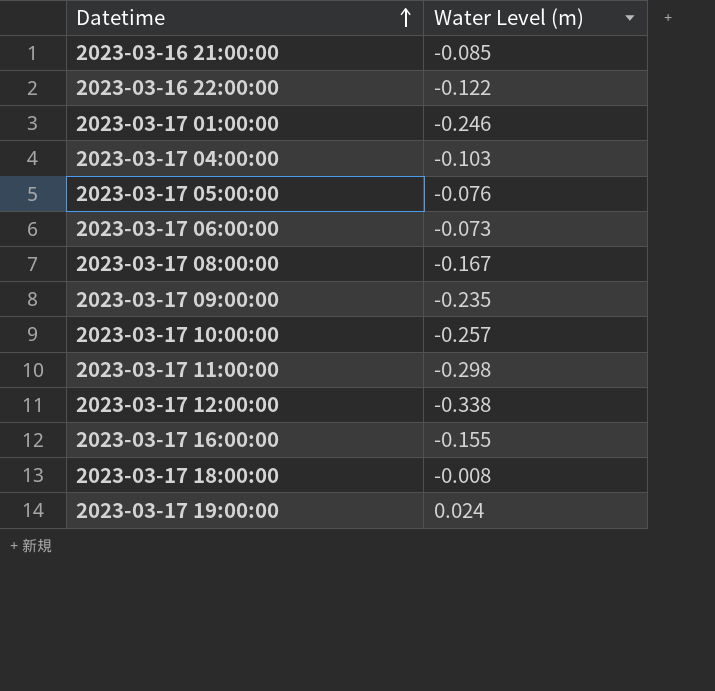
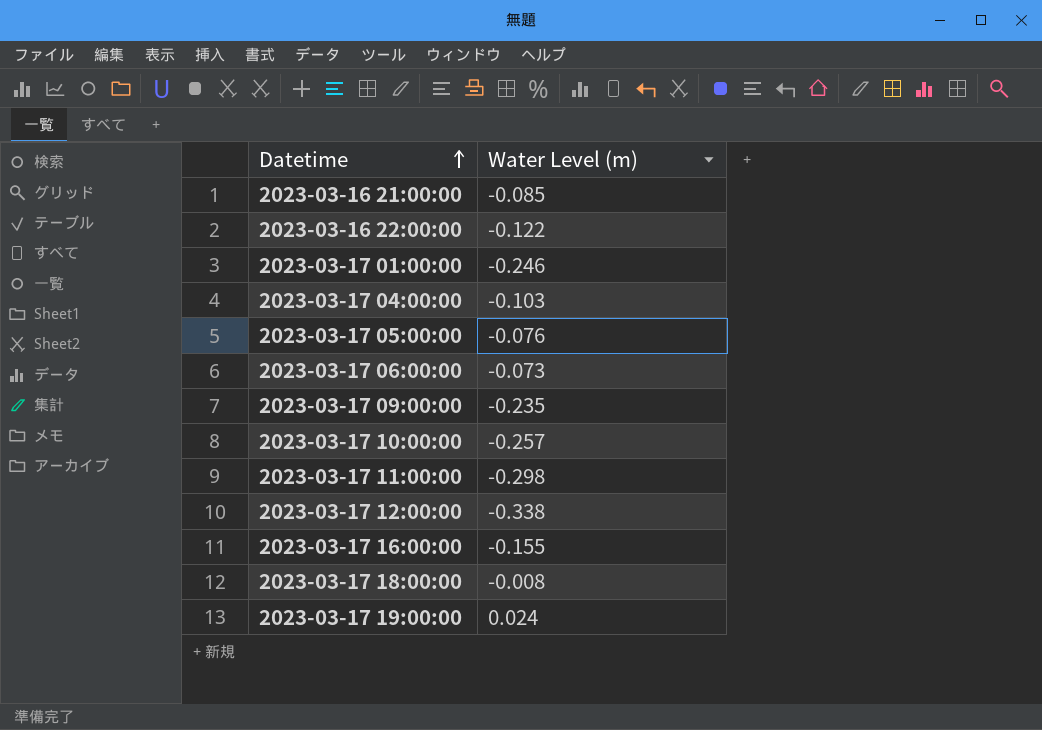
row 2023-03-17 08:00:00: -0.167 -> none

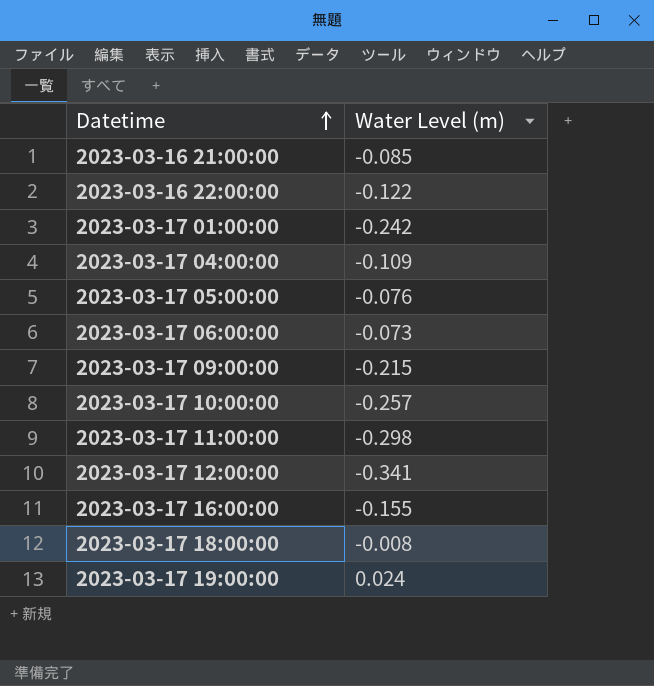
2023-03-17 01:00:00 | Water Level (m): -0.246 -> -0.242
2023-03-17 04:00:00 | Water Level (m): -0.103 -> -0.109
2023-03-17 09:00:00 | Water Level (m): -0.235 -> -0.215
2023-03-17 12:00:00 | Water Level (m): -0.338 -> -0.341

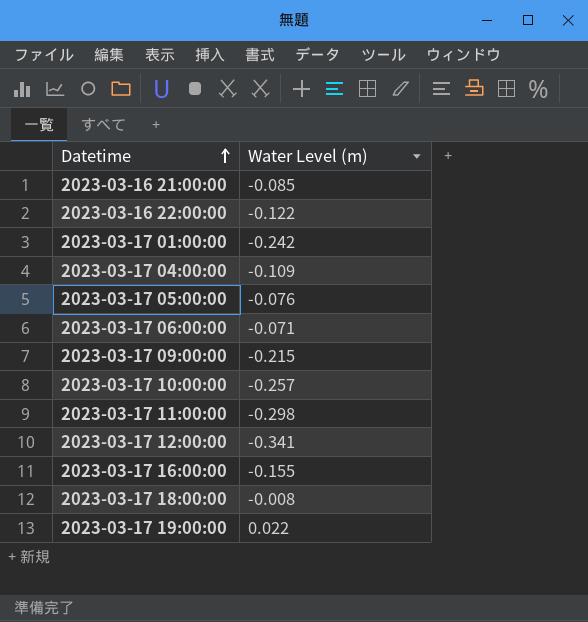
2023-03-17 06:00:00 | Water Level (m): -0.073 -> -0.071
2023-03-17 19:00:00 | Water Level (m): 0.024 -> 0.022

